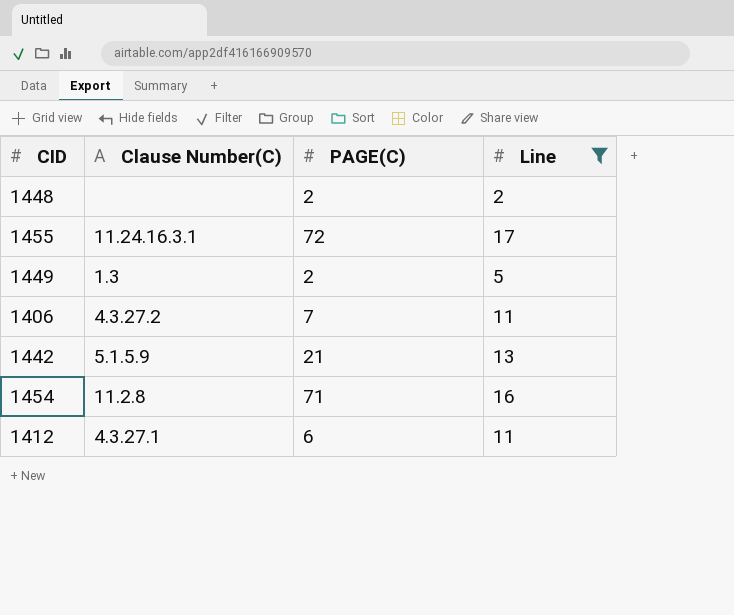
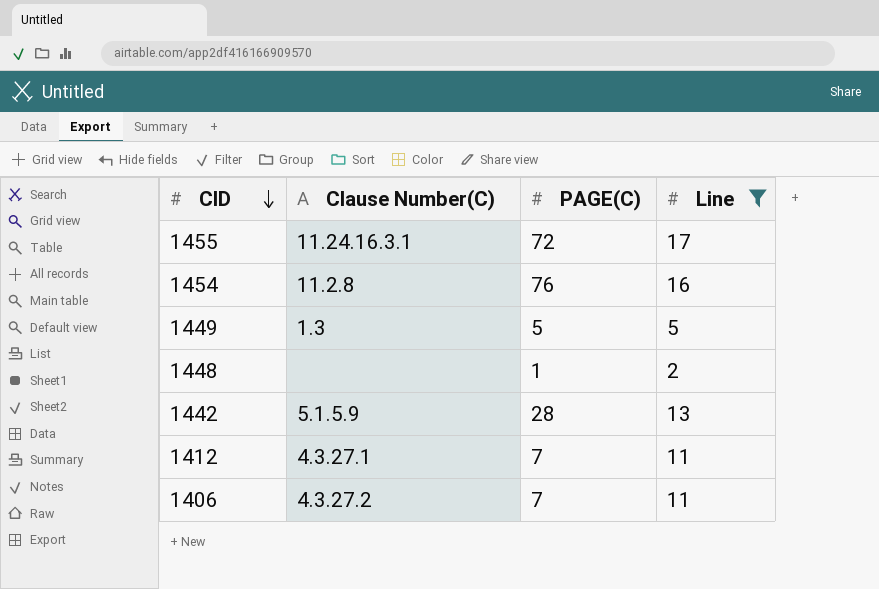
row order: none -> CID descending
1454 | PAGE(C): 71 -> 76
1449 | PAGE(C): 2 -> 5
1448 | PAGE(C): 2 -> 1
1442 | PAGE(C): 21 -> 28
1412 | PAGE(C): 6 -> 7

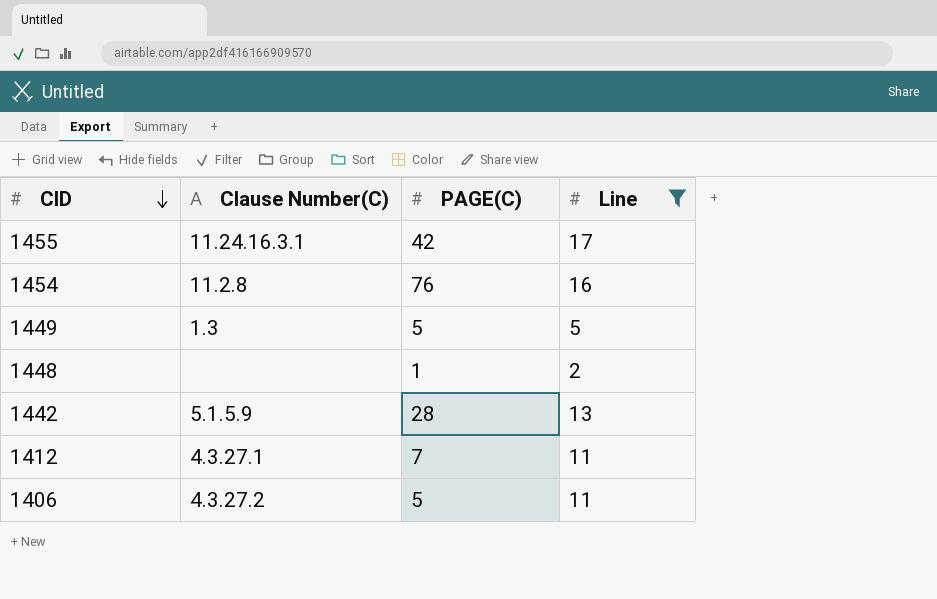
1455 | PAGE(C): 72 -> 42
1406 | PAGE(C): 7 -> 5

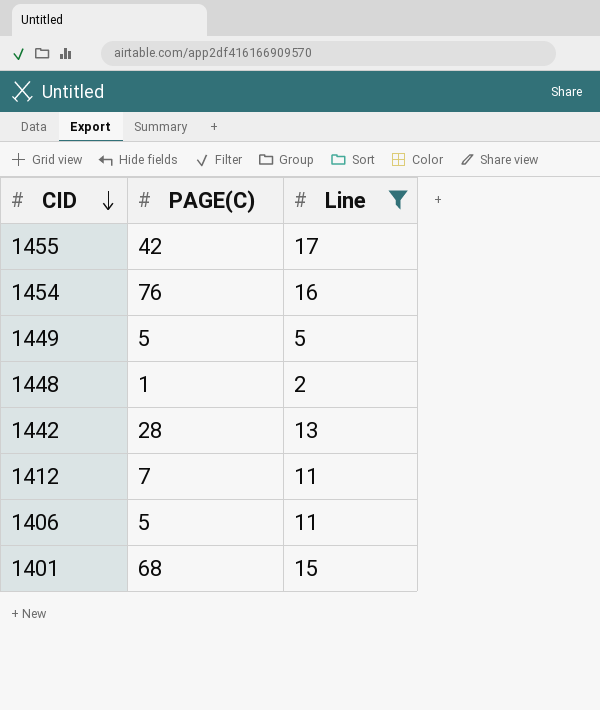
column Clause Number(C) | position: 2 -> none
row 1401: none -> 68 | 15

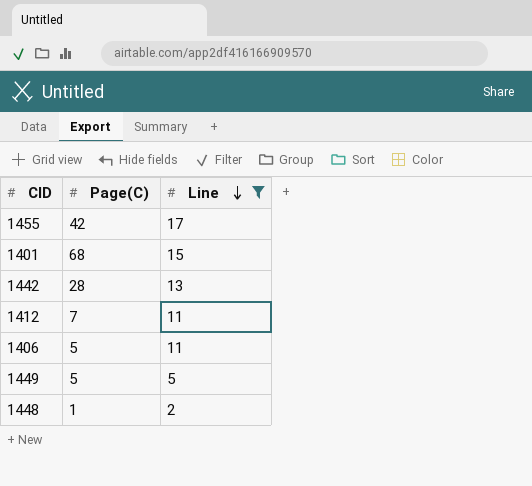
row order: CID descending -> Line descending
column name: PAGE(C) -> Page(C)
row 1454: 76 | 16 -> none

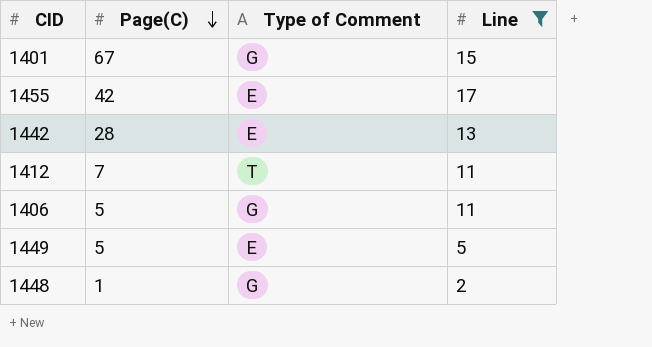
row order: Line descending -> Page(C) descending
column Type of Comment | position: none -> 3
1401 | Page(C): 68 -> 67

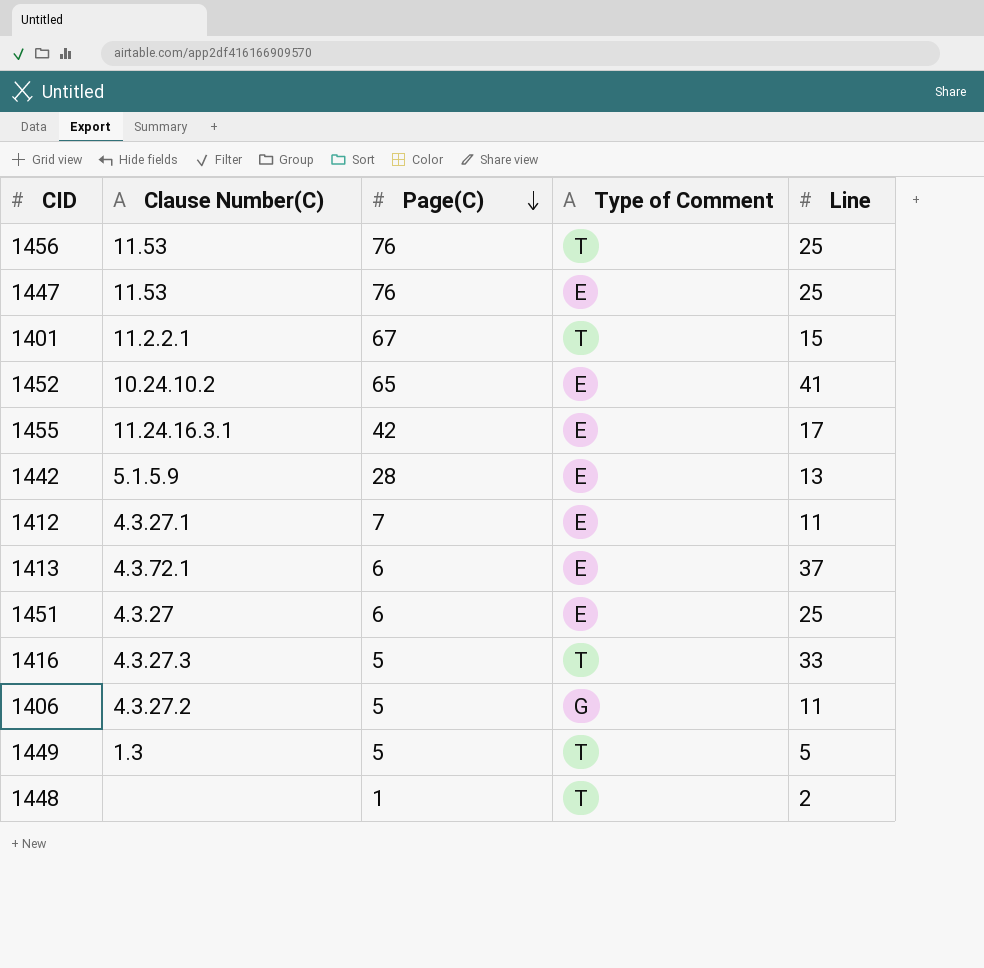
filter: Line <= 17 -> none
column Clause Number(C) | position: none -> 2
1401 | Type of Comment: G -> T
1412 | Type of Comment: T -> E
1449 | Type of Comment: E -> T
1448 | Type of Comment: G -> T

